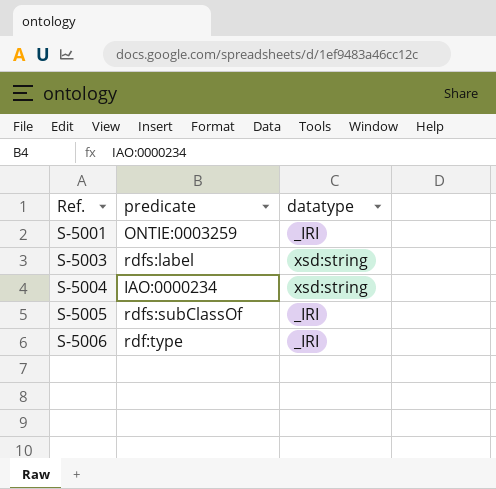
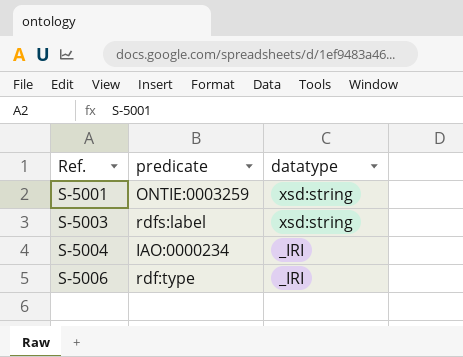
row S-5005: rdfs:subClassOf | _IRI -> none
S-5001 | datatype: _IRI -> xsd:string
S-5004 | datatype: xsd:string -> _IRI

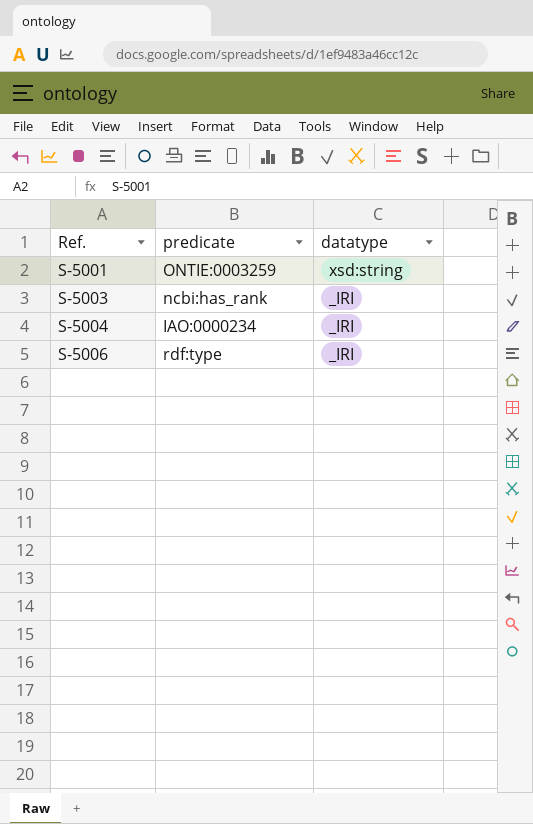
S-5003 | predicate: rdfs:label -> ncbi:has_rank
S-5003 | datatype: xsd:string -> _IRI

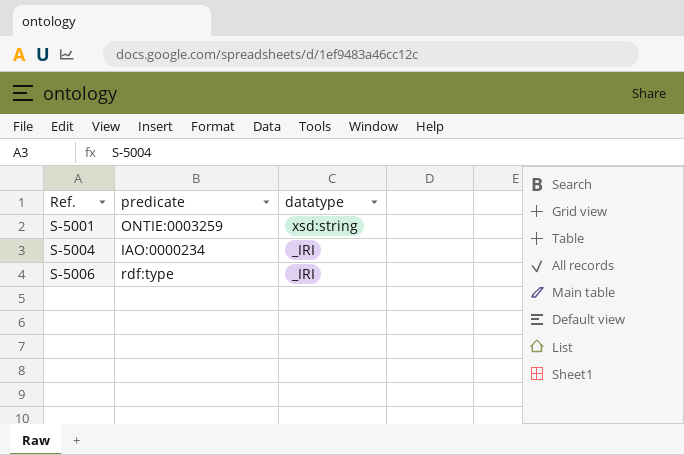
row S-5003: ncbi:has_rank | _IRI -> none

